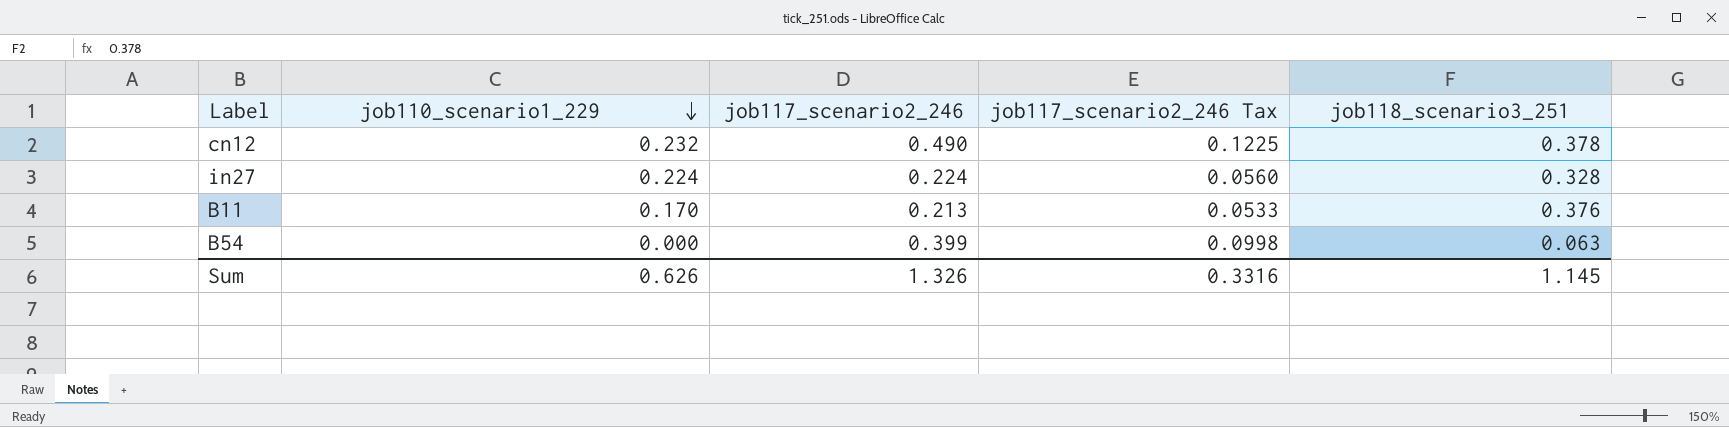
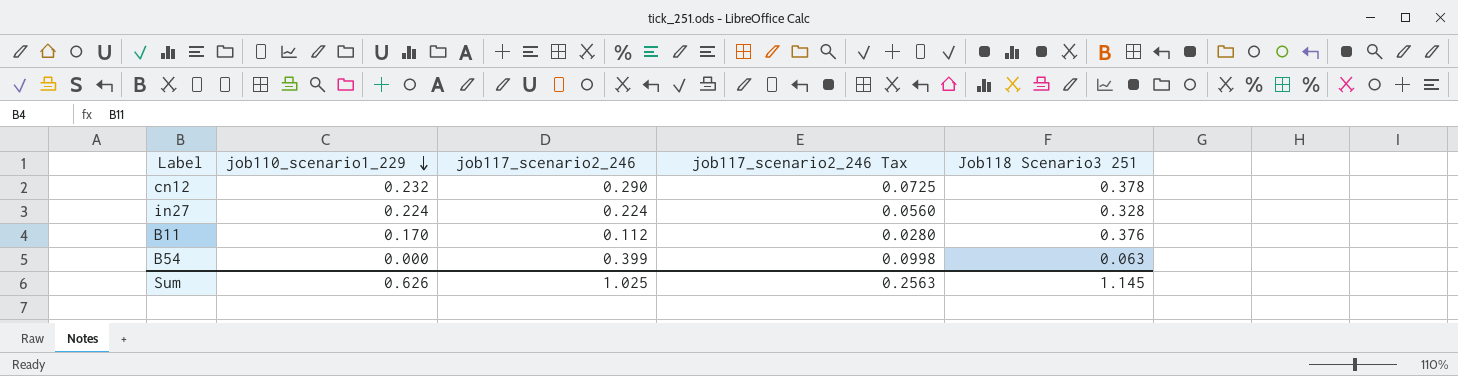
column name: job118_scenario3_251 -> Job118 Scenario3 251
cn12 | job117_scenario2_246: 0.490 -> 0.290
cn12 | job117_scenario2_246 Tax: 0.1225 -> 0.0725
B11 | job117_scenario2_246: 0.213 -> 0.112
B11 | job117_scenario2_246 Tax: 0.0533 -> 0.0280
Sum | job117_scenario2_246: 1.326 -> 1.025
Sum | job117_scenario2_246 Tax: 0.3316 -> 0.2563

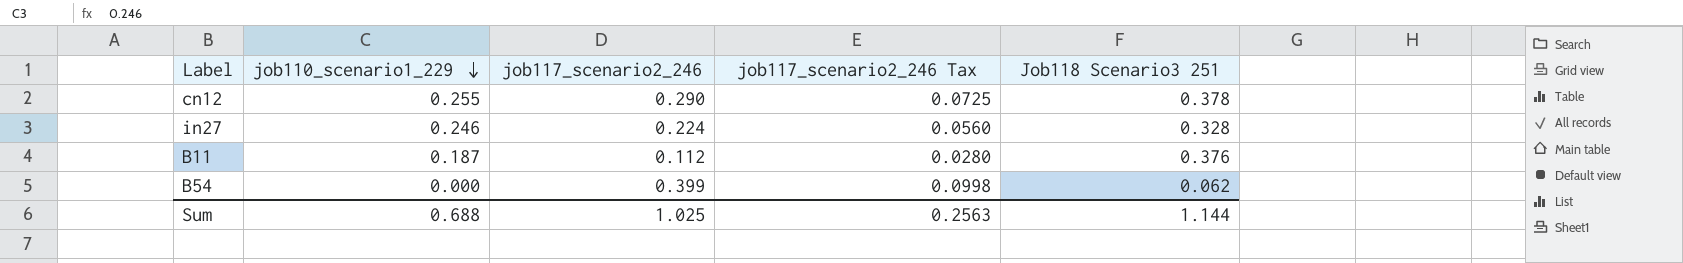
cn12 | job110_scenario1_229: 0.232 -> 0.255
in27 | job110_scenario1_229: 0.224 -> 0.246
B11 | job110_scenario1_229: 0.170 -> 0.187
B54 | Job118 Scenario3 251: 0.063 -> 0.062
Sum | job110_scenario1_229: 0.626 -> 0.688
Sum | Job118 Scenario3 251: 1.145 -> 1.144

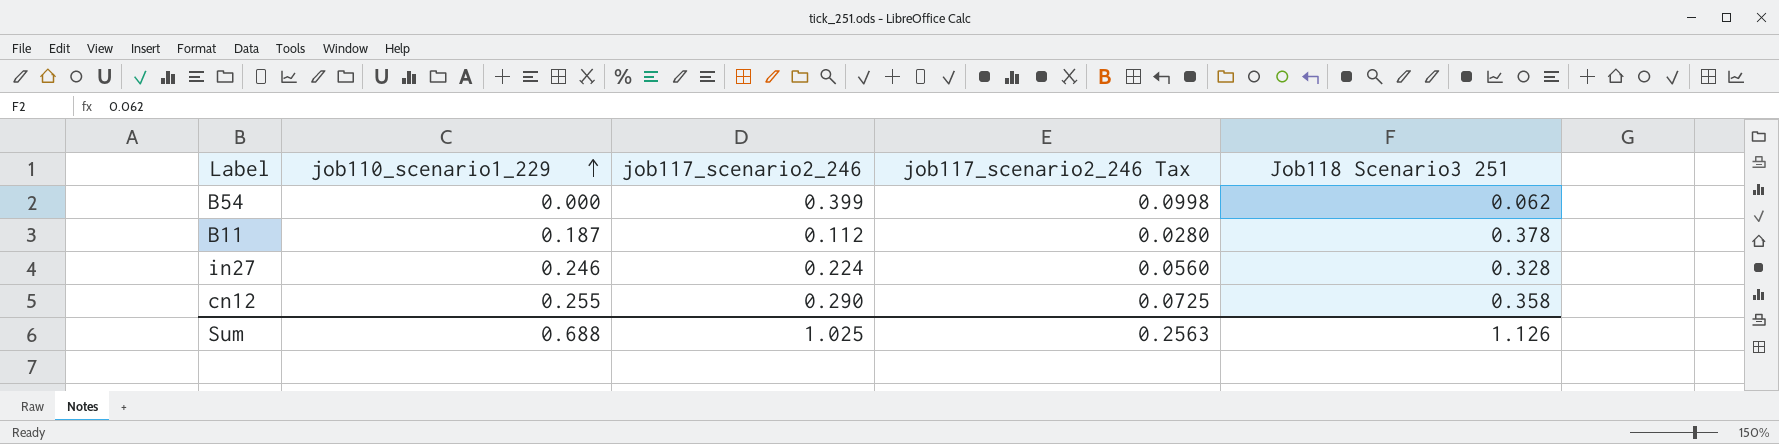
row order: job110_scenario1_229 descending -> job110_scenario1_229 ascending
B11 | Job118 Scenario3 251: 0.376 -> 0.378
cn12 | Job118 Scenario3 251: 0.378 -> 0.358
Sum | Job118 Scenario3 251: 1.144 -> 1.126

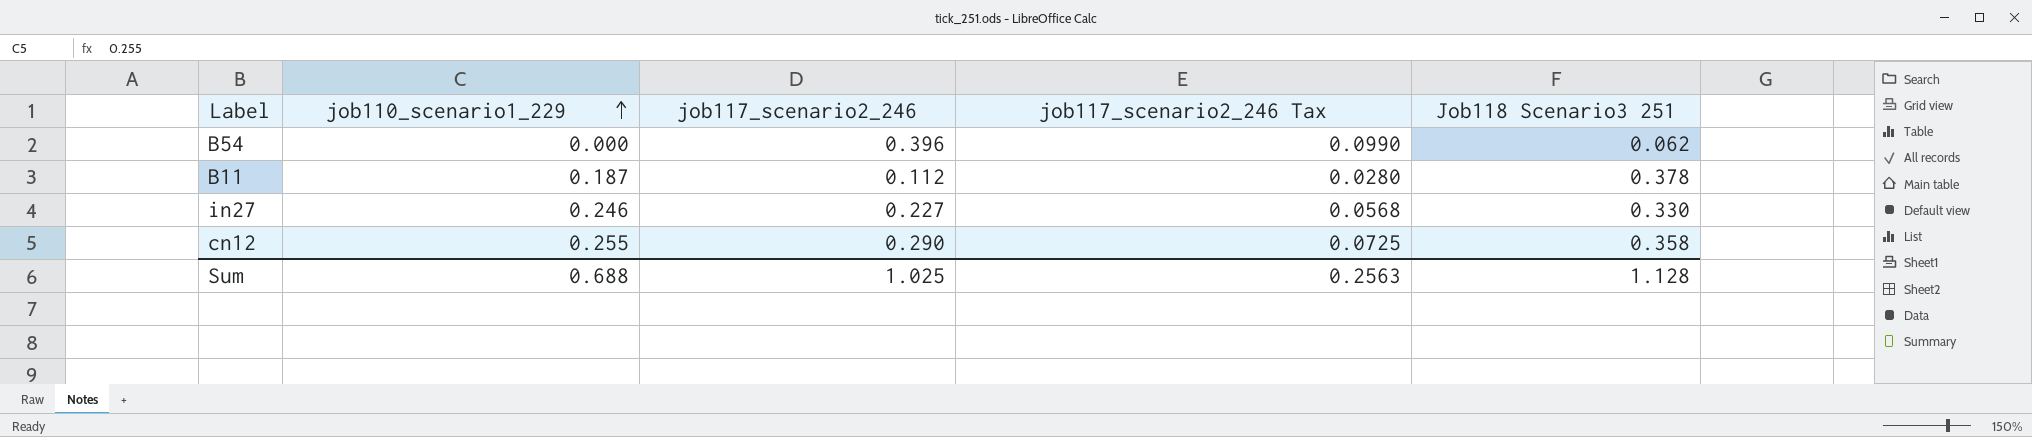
B54 | job117_scenario2_246: 0.399 -> 0.396
B54 | job117_scenario2_246 Tax: 0.0998 -> 0.0990
in27 | job117_scenario2_246: 0.224 -> 0.227
in27 | job117_scenario2_246 Tax: 0.0560 -> 0.0568
in27 | Job118 Scenario3 251: 0.328 -> 0.330
Sum | Job118 Scenario3 251: 1.126 -> 1.128

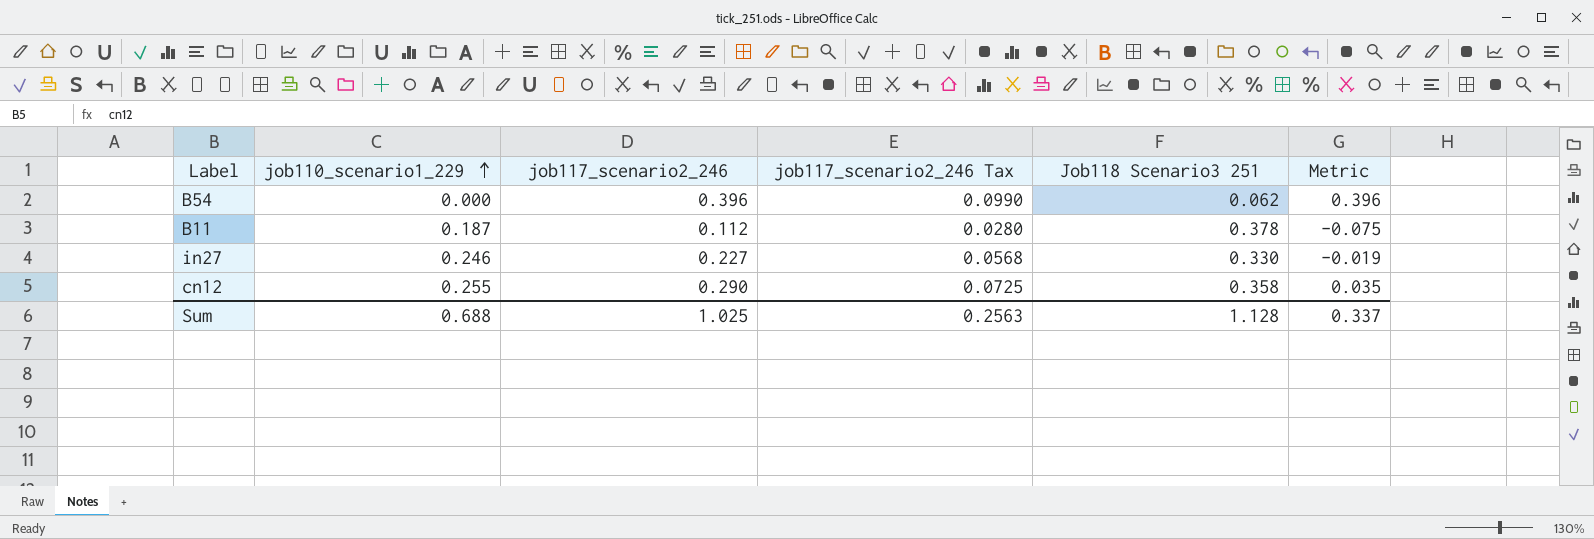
column Metric | formula: none -> [job117_scenario2_246] - [job110_scenario1_229]

